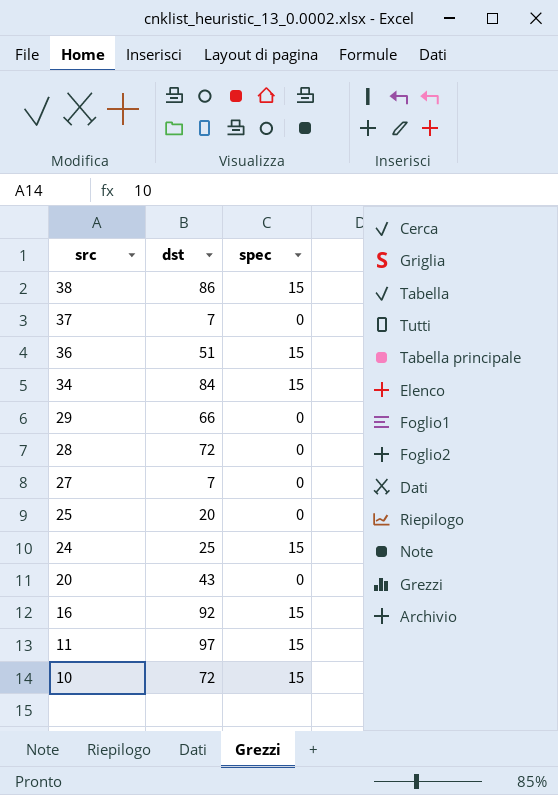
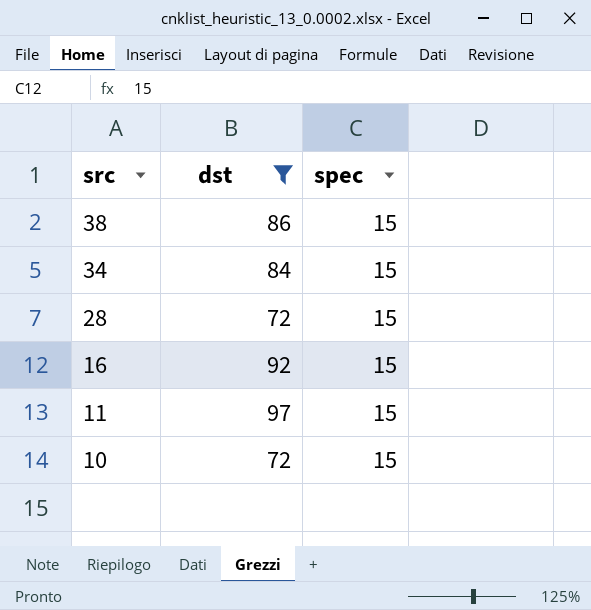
filter: none -> dst >= 72
28 | spec: 0 -> 15

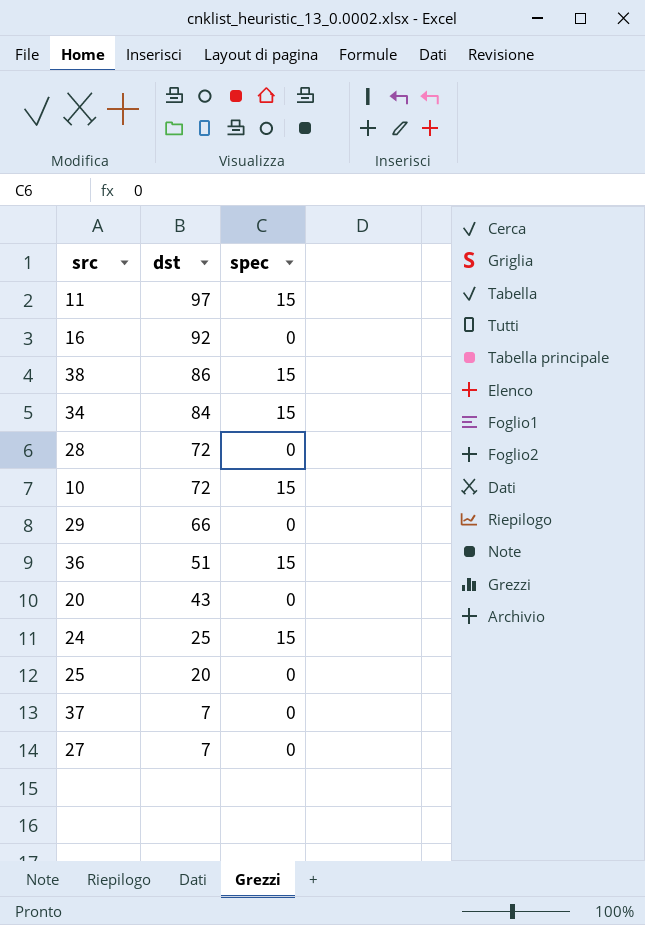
filter: dst >= 72 -> none
row order: src descending -> dst descending
16 | spec: 15 -> 0
28 | spec: 15 -> 0

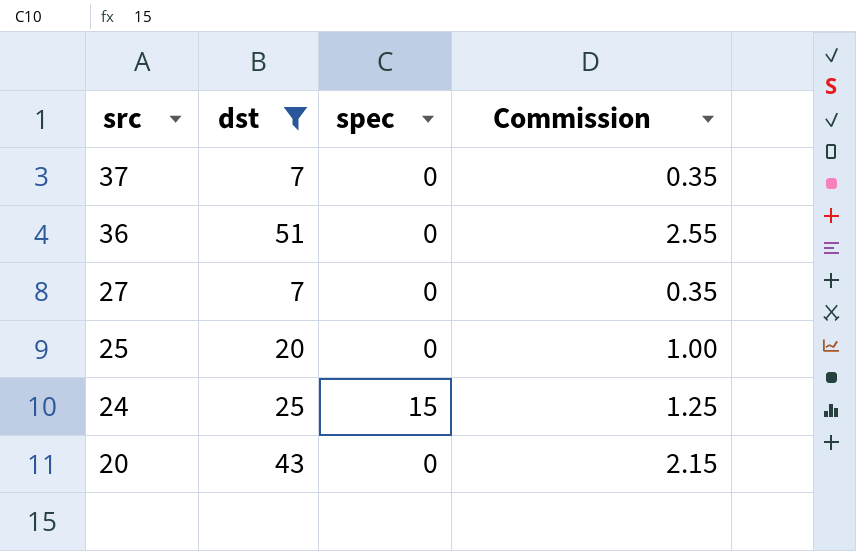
filter: none -> dst <= 51
row order: dst descending -> src descending
column Commission | formula: none -> [dst] * 0.05
36 | spec: 15 -> 0

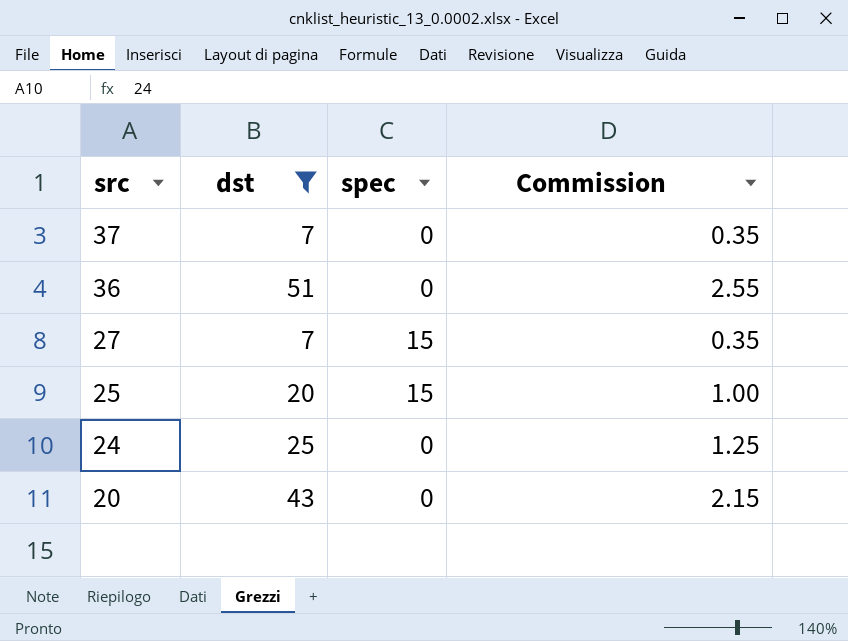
27 | spec: 0 -> 15
25 | spec: 0 -> 15
24 | spec: 15 -> 0

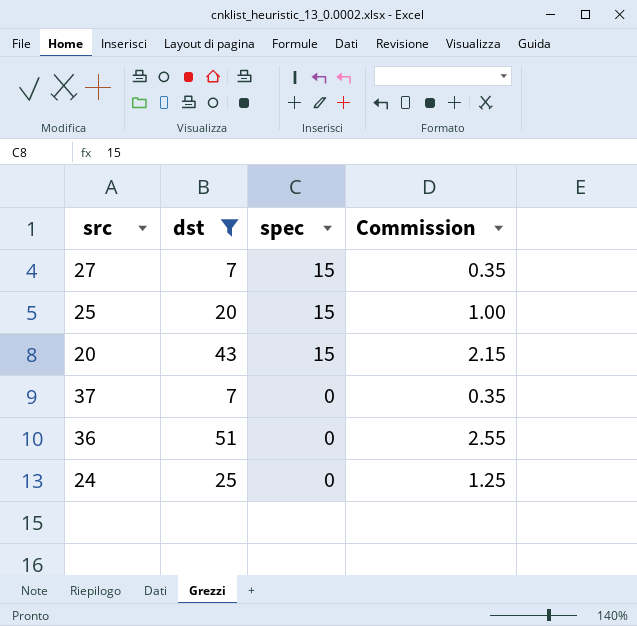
row order: src descending -> spec descending
20 | spec: 0 -> 15

